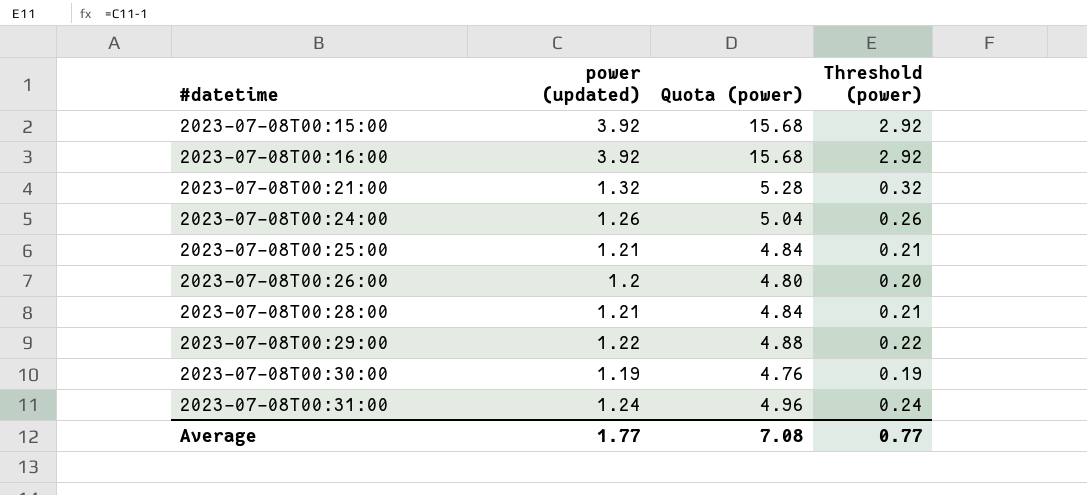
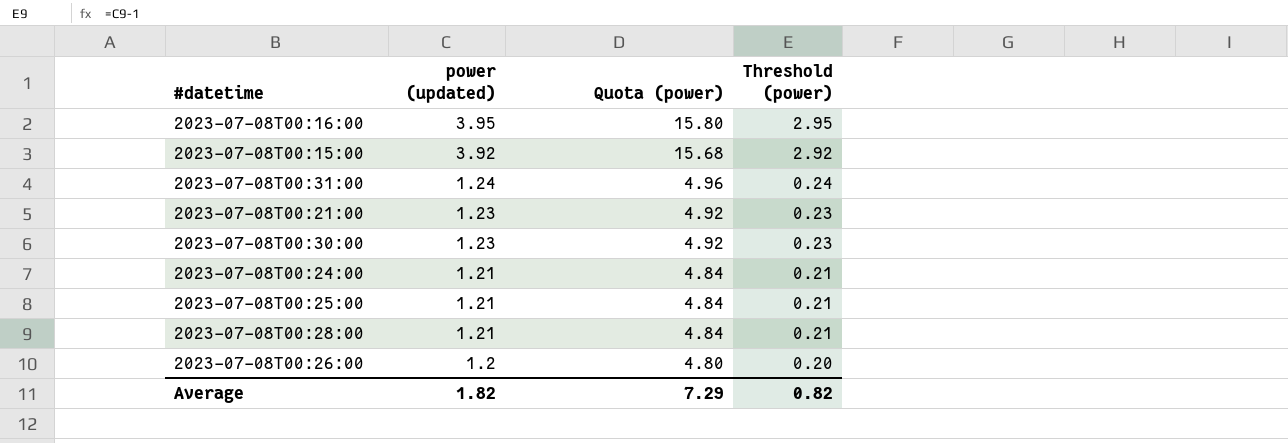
row order: #datetime ascending -> power (updated) descending
row 2023-07-08T00:29:00: 1.22 | 4.88 | 0.22 -> none
2023-07-08T00:16:00 | power (updated): 3.92 -> 3.95
2023-07-08T00:16:00 | Quota (power): 15.68 -> 15.80
2023-07-08T00:16:00 | Threshold (power): 2.92 -> 2.95
2023-07-08T00:21:00 | power (updated): 1.32 -> 1.23
2023-07-08T00:21:00 | Quota (power): 5.28 -> 4.92
2023-07-08T00:21:00 | Threshold (power): 0.32 -> 0.23
2023-07-08T00:30:00 | power (updated): 1.19 -> 1.23
2023-07-08T00:30:00 | Quota (power): 4.76 -> 4.92
2023-07-08T00:30:00 | Threshold (power): 0.19 -> 0.23
2023-07-08T00:24:00 | power (updated): 1.26 -> 1.21
2023-07-08T00:24:00 | Quota (power): 5.04 -> 4.84
2023-07-08T00:24:00 | Threshold (power): 0.26 -> 0.21
Average | power (updated): 1.77 -> 1.82
Average | Quota (power): 7.08 -> 7.29
Average | Threshold (power): 0.77 -> 0.82

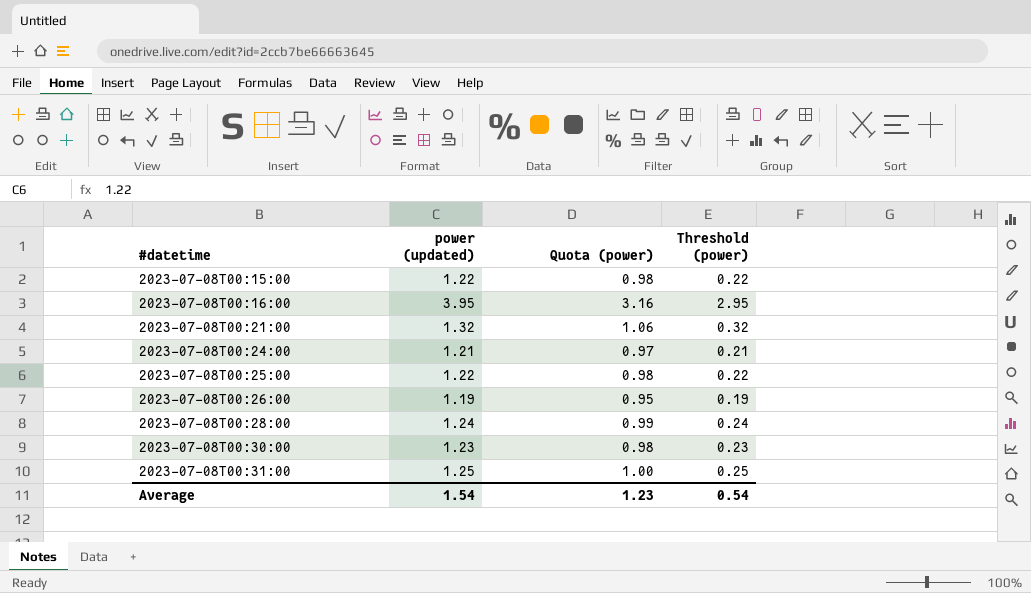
row order: power (updated) descending -> #datetime ascending
column Quota (power) | formula: [power (updated)] * 4 -> [power (updated)] * 0.8
2023-07-08T00:15:00 | power (updated): 3.92 -> 1.22
2023-07-08T00:15:00 | Threshold (power): 2.92 -> 0.22
2023-07-08T00:21:00 | power (updated): 1.23 -> 1.32
2023-07-08T00:21:00 | Threshold (power): 0.23 -> 0.32
2023-07-08T00:25:00 | power (updated): 1.21 -> 1.22
2023-07-08T00:25:00 | Threshold (power): 0.21 -> 0.22
2023-07-08T00:26:00 | power (updated): 1.2 -> 1.19
2023-07-08T00:26:00 | Threshold (power): 0.20 -> 0.19
2023-07-08T00:28:00 | power (updated): 1.21 -> 1.24
2023-07-08T00:28:00 | Threshold (power): 0.21 -> 0.24
2023-07-08T00:31:00 | power (updated): 1.24 -> 1.25
2023-07-08T00:31:00 | Threshold (power): 0.24 -> 0.25
Average | power (updated): 1.82 -> 1.54
Average | Quota (power): 7.29 -> 1.23
Average | Threshold (power): 0.82 -> 0.54

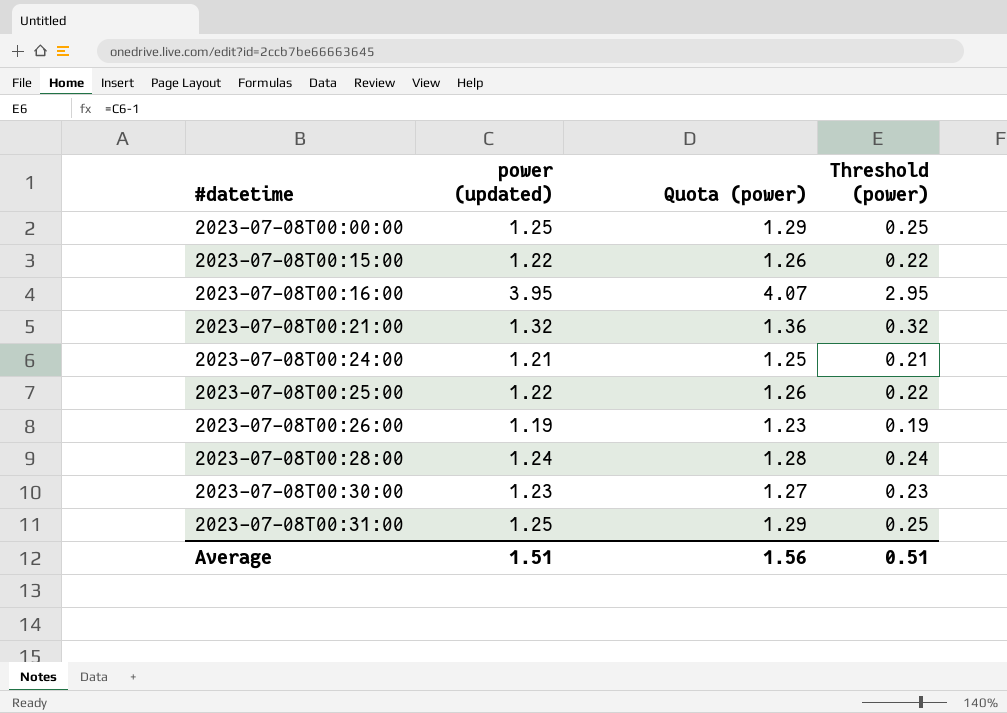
column Quota (power) | formula: [power (updated)] * 0.8 -> [power (updated)] * 1.03
row 2023-07-08T00:00:00: none -> 1.25 | 1.29 | 0.25
Average | power (updated): 1.54 -> 1.51
Average | Quota (power): 1.23 -> 1.56
Average | Threshold (power): 0.54 -> 0.51

